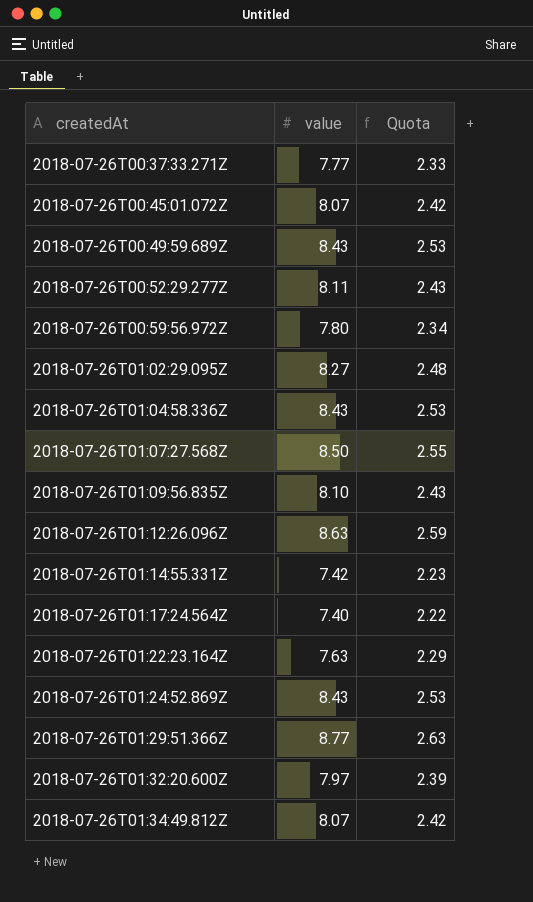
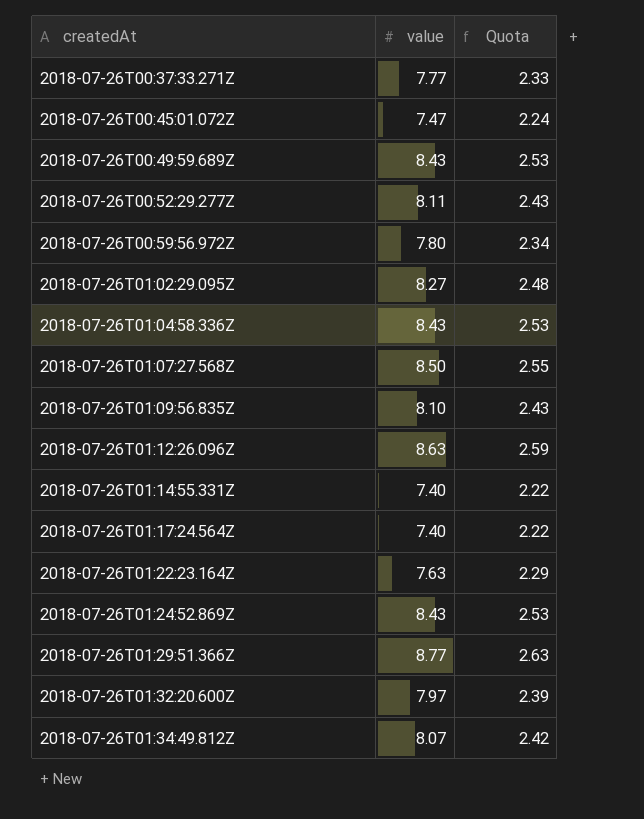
2018-07-26T00:45:01.072Z | value: 8.07 -> 7.47
2018-07-26T00:45:01.072Z | Quota: 2.42 -> 2.24
2018-07-26T01:14:55.331Z | value: 7.42 -> 7.40
2018-07-26T01:14:55.331Z | Quota: 2.23 -> 2.22

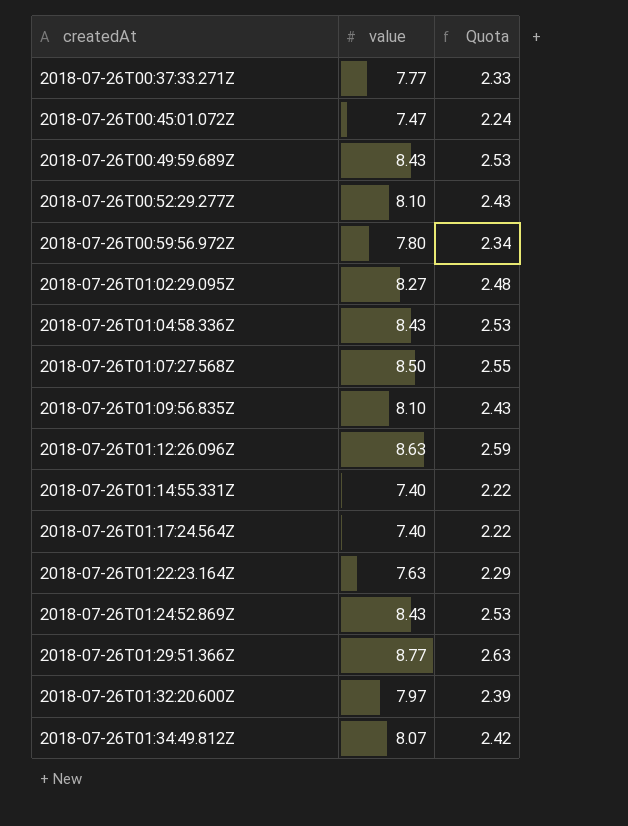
2018-07-26T00:52:29.277Z | value: 8.11 -> 8.10

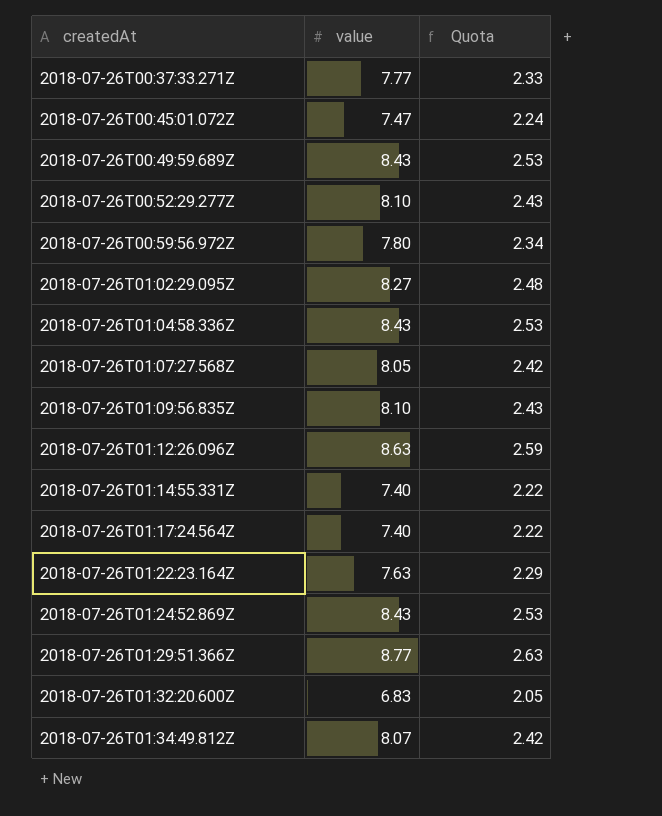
2018-07-26T01:07:27.568Z | value: 8.50 -> 8.05
2018-07-26T01:07:27.568Z | Quota: 2.55 -> 2.42
2018-07-26T01:32:20.600Z | value: 7.97 -> 6.83
2018-07-26T01:32:20.600Z | Quota: 2.39 -> 2.05

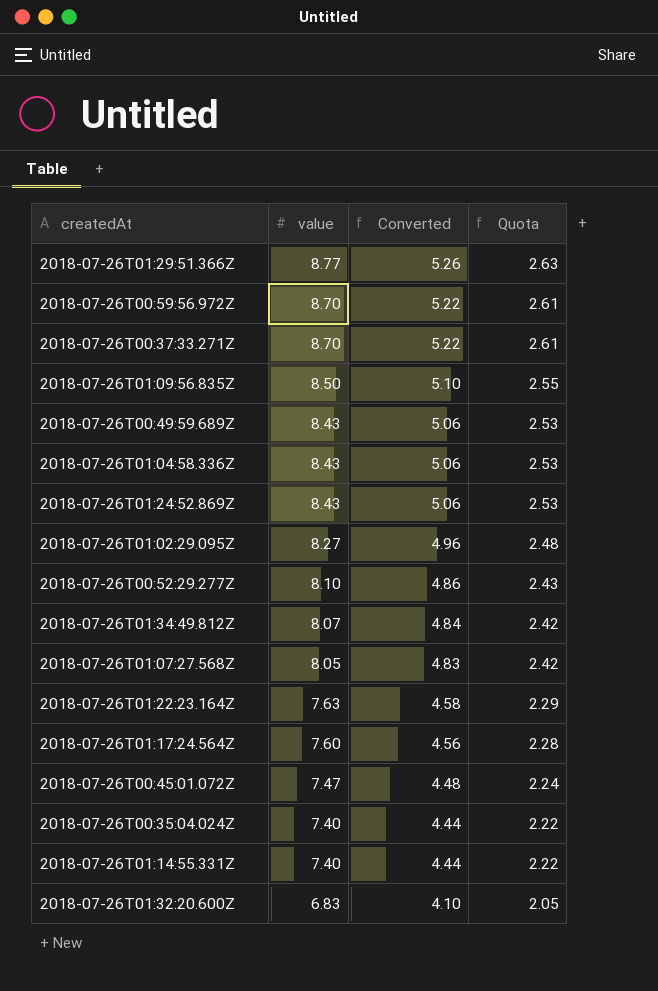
row order: createdAt ascending -> value descending
column Converted | formula: none -> [value] * 0.6
row 2018-07-26T01:12:26.096Z: 8.63 | 2.59 -> none
2018-07-26T00:59:56.972Z | value: 7.80 -> 8.70
2018-07-26T00:59:56.972Z | Quota: 2.34 -> 2.61
2018-07-26T00:37:33.271Z | value: 7.77 -> 8.70
2018-07-26T00:37:33.271Z | Quota: 2.33 -> 2.61
2018-07-26T01:09:56.835Z | value: 8.10 -> 8.50
2018-07-26T01:09:56.835Z | Quota: 2.43 -> 2.55
2018-07-26T01:17:24.564Z | value: 7.40 -> 7.60
2018-07-26T01:17:24.564Z | Quota: 2.22 -> 2.28
row 2018-07-26T00:35:04.024Z: none -> 7.40 | 4.44 | 2.22

